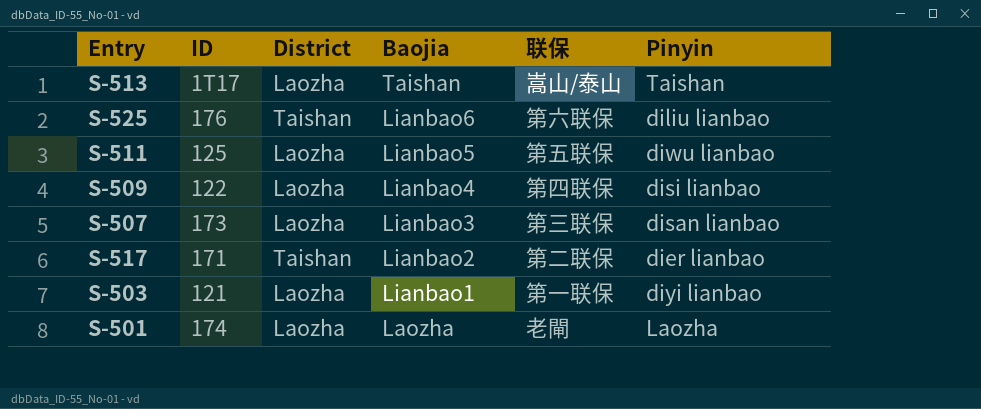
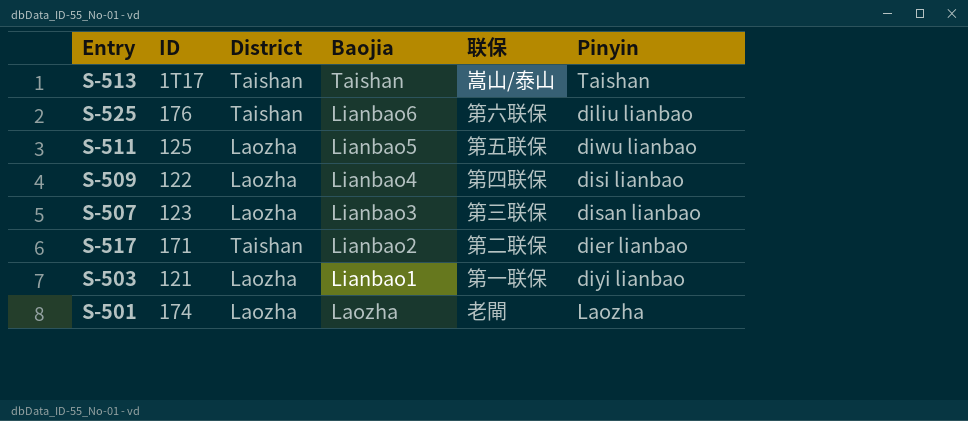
S-513 | District: Laozha -> Taishan
S-507 | ID: 173 -> 123

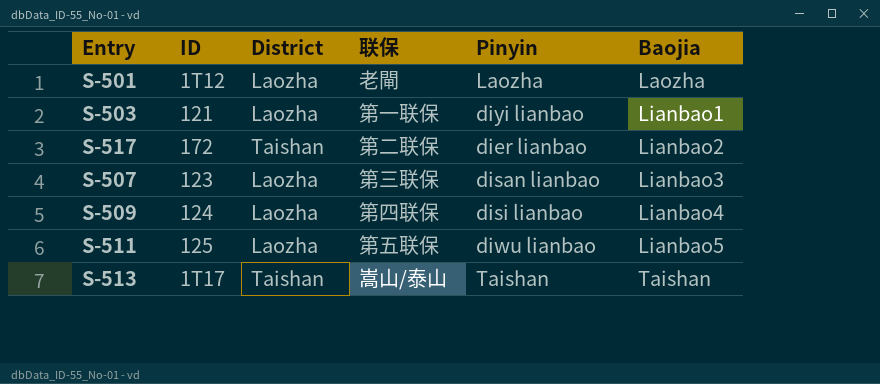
row order: Baojia descending -> Baojia ascending
column Baojia | position: 4 -> 6
row S-525: 176 | Taishan | Lianbao6 | 第六联保 | diliu lianbao -> none
S-501 | ID: 174 -> 1T12
S-517 | ID: 171 -> 172
S-509 | ID: 122 -> 124

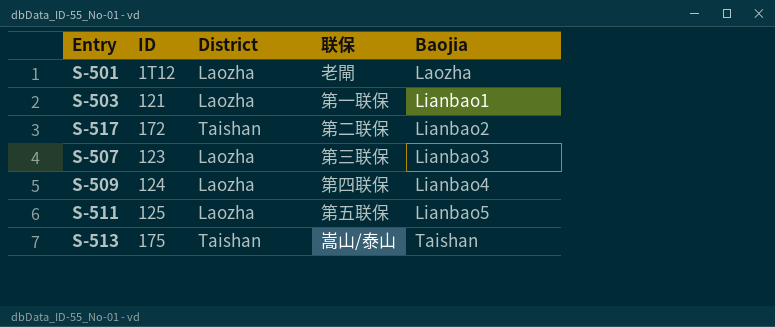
column Pinyin | position: 5 -> none
S-513 | ID: 1T17 -> 175

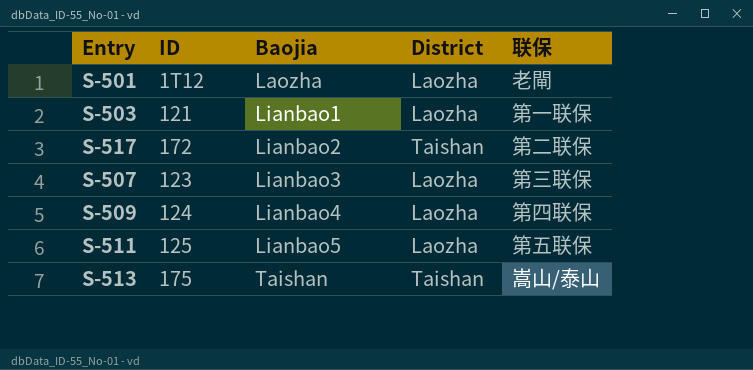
column Baojia | position: 5 -> 3

